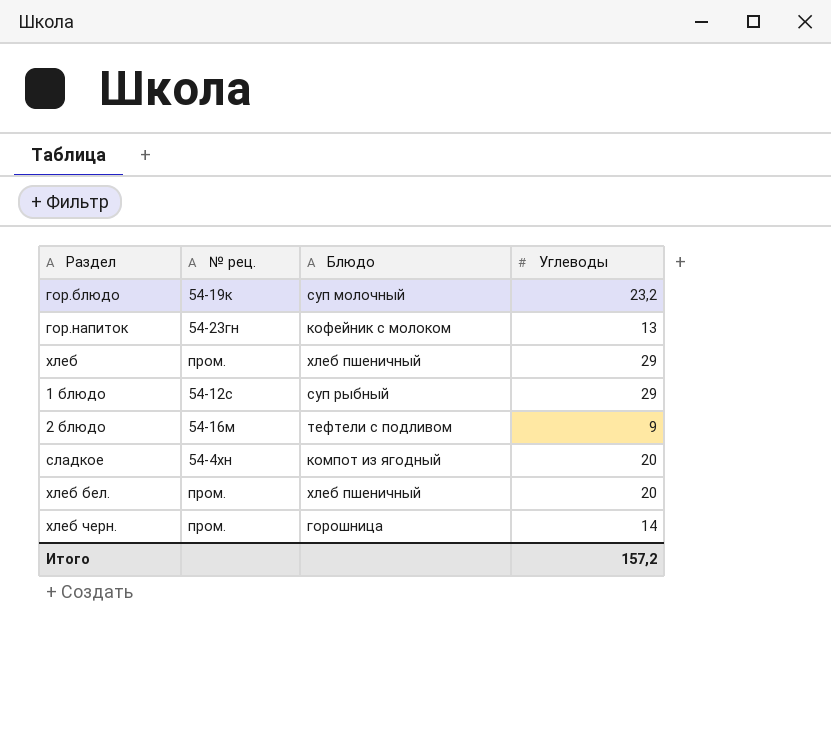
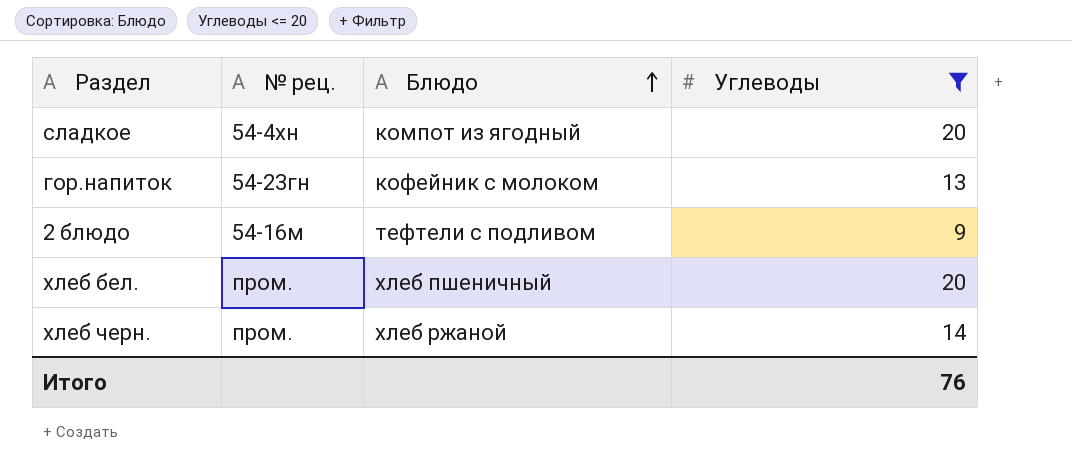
filter: none -> Углеводы <= 20
row order: none -> Блюдо ascending
хлеб черн. | Блюдо: горошница -> хлеб ржаной
Итого | Углеводы: 157,2 -> 76

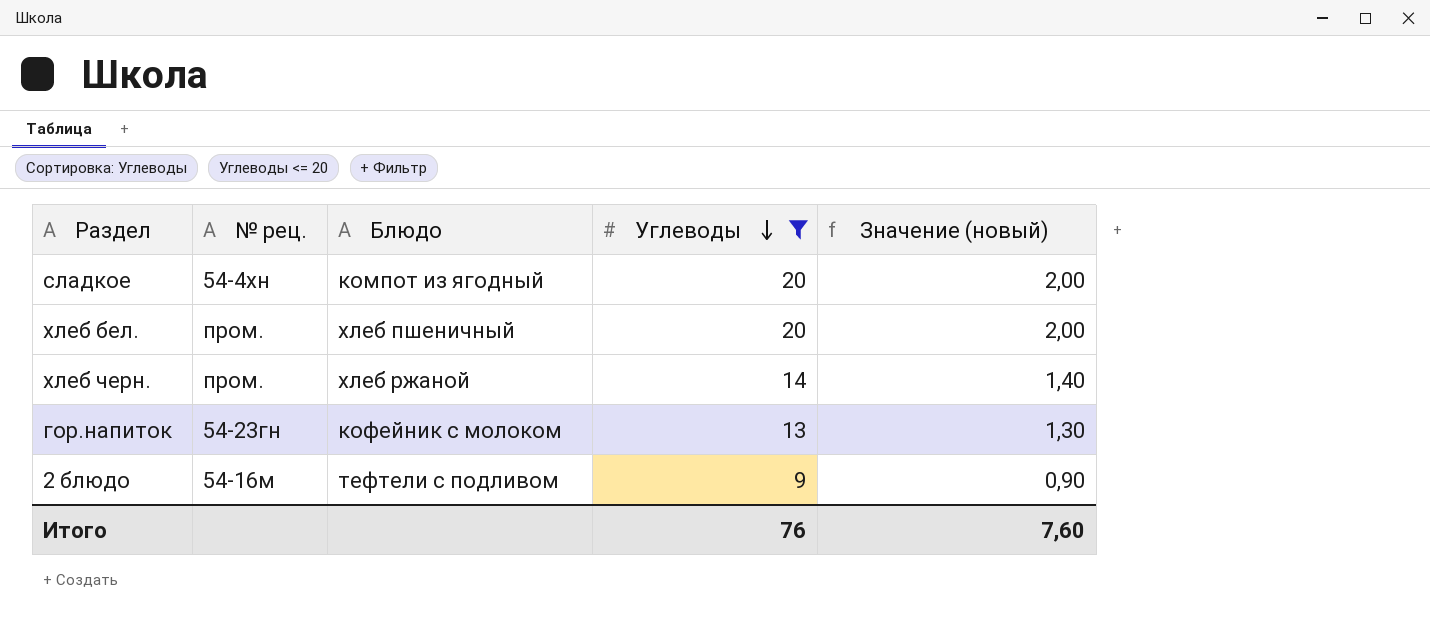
row order: Блюдо ascending -> Углеводы descending
column Значение (новый) | formula: none -> [Углеводы] * 0,1

